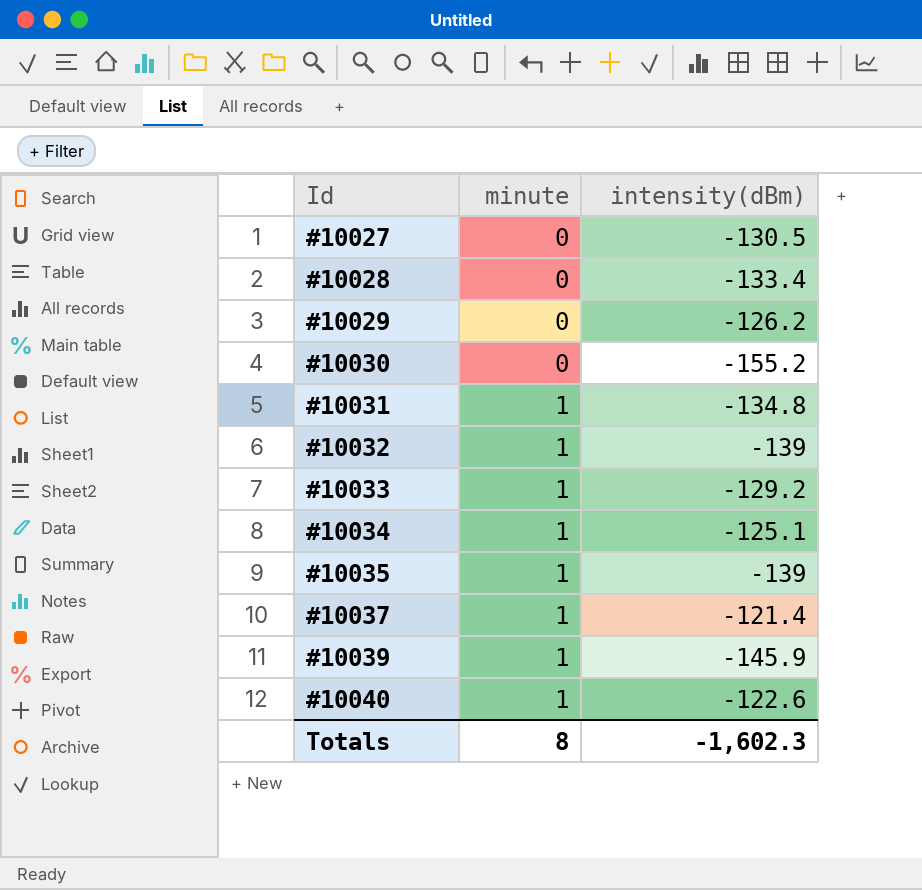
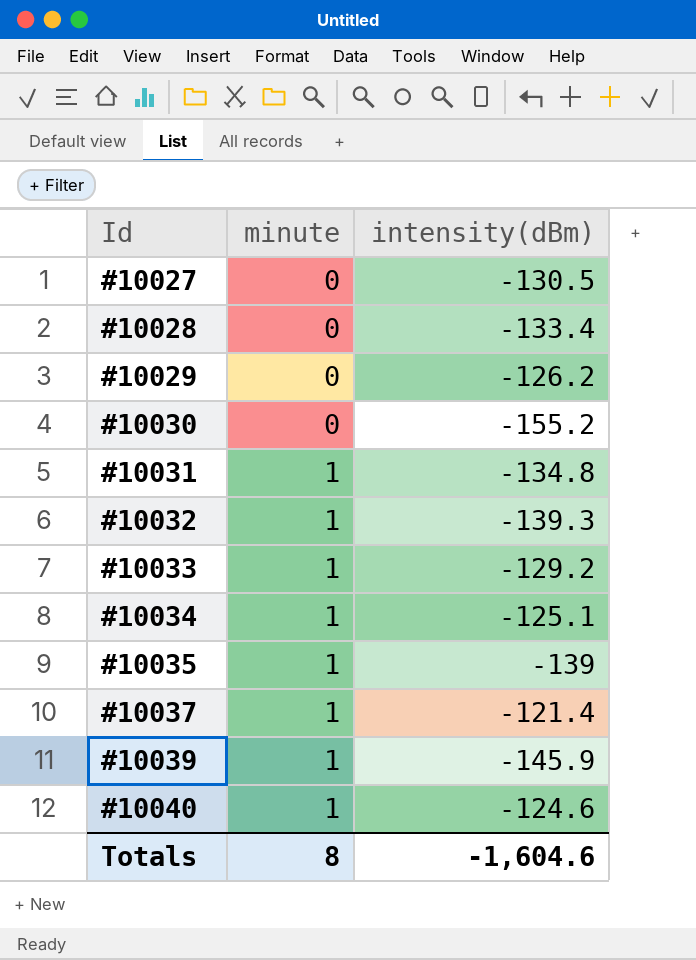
#10032 | intensity(dBm): -139 -> -139.3
#10040 | intensity(dBm): -122.6 -> -124.6
Totals | intensity(dBm): -1,602.3 -> -1,604.6

